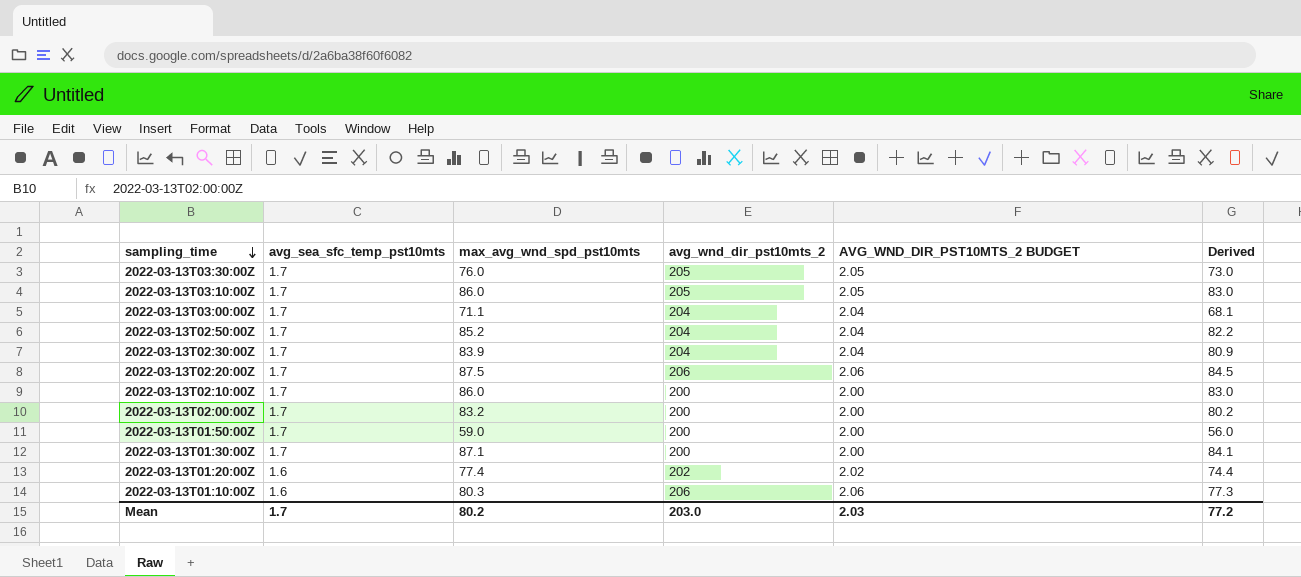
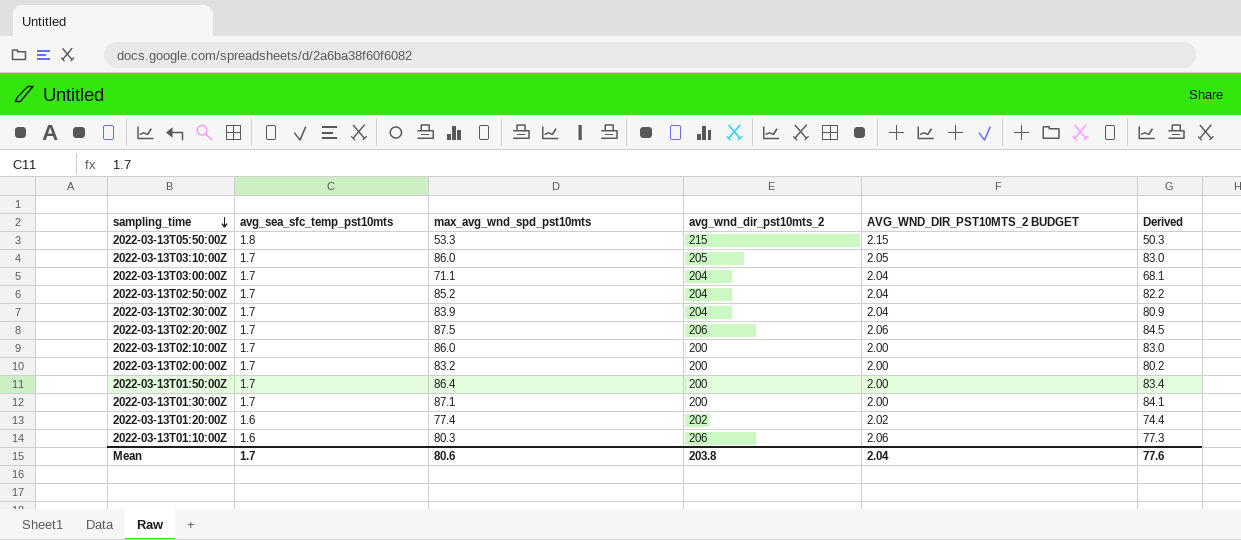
row 2022-03-13T03:30:00Z: 1.7 | 76.0 | 205 | 2.05 | 73.0 -> none
row 2022-03-13T05:50:00Z: none -> 1.8 | 53.3 | 215 | 2.15 | 50.3
2022-03-13T01:50:00Z | max_avg_wnd_spd_pst10mts: 59.0 -> 86.4
2022-03-13T01:50:00Z | Derived: 56.0 -> 83.4
Mean | max_avg_wnd_spd_pst10mts: 80.2 -> 80.6
Mean | avg_wnd_dir_pst10mts_2: 203.0 -> 203.8
Mean | AVG_WND_DIR_PST10MTS_2 BUDGET: 2.03 -> 2.04
Mean | Derived: 77.2 -> 77.6

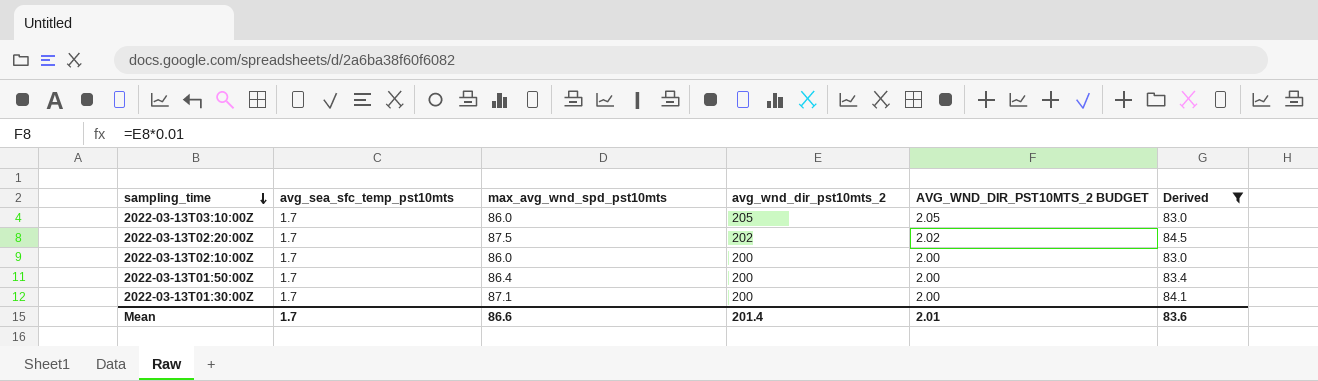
filter: none -> Derived >= 83.0
2022-03-13T02:20:00Z | avg_wnd_dir_pst10mts_2: 206 -> 202
2022-03-13T02:20:00Z | AVG_WND_DIR_PST10MTS_2 BUDGET: 2.06 -> 2.02
Mean | max_avg_wnd_spd_pst10mts: 80.6 -> 86.6
Mean | avg_wnd_dir_pst10mts_2: 203.8 -> 201.4
Mean | AVG_WND_DIR_PST10MTS_2 BUDGET: 2.04 -> 2.01
Mean | Derived: 77.6 -> 83.6

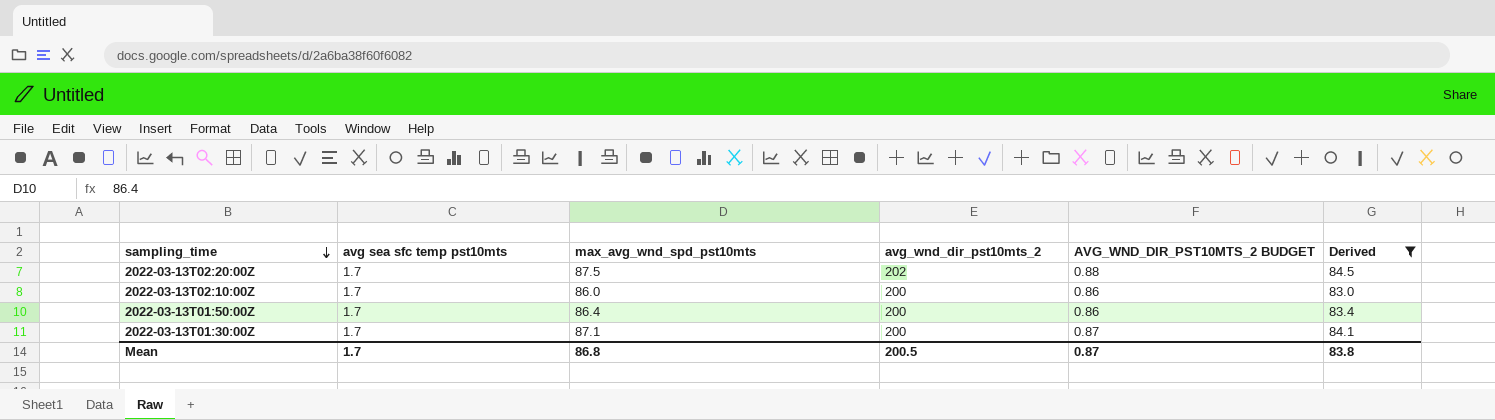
column name: avg_sea_sfc_temp_pst10mts -> avg sea sfc temp pst10mts
column AVG_WND_DIR_PST10MTS_2 BUDGET | formula: [avg_wnd_dir_pst10mts_2] * 0.01 -> [max_avg_wnd_spd_pst10mts] * 0.01
row 2022-03-13T03:10:00Z: 1.7 | 86.0 | 205 | 2.05 | 83.0 -> none
Mean | max_avg_wnd_spd_pst10mts: 86.6 -> 86.8
Mean | avg_wnd_dir_pst10mts_2: 201.4 -> 200.5
Mean | AVG_WND_DIR_PST10MTS_2 BUDGET: 2.01 -> 0.87
Mean | Derived: 83.6 -> 83.8

